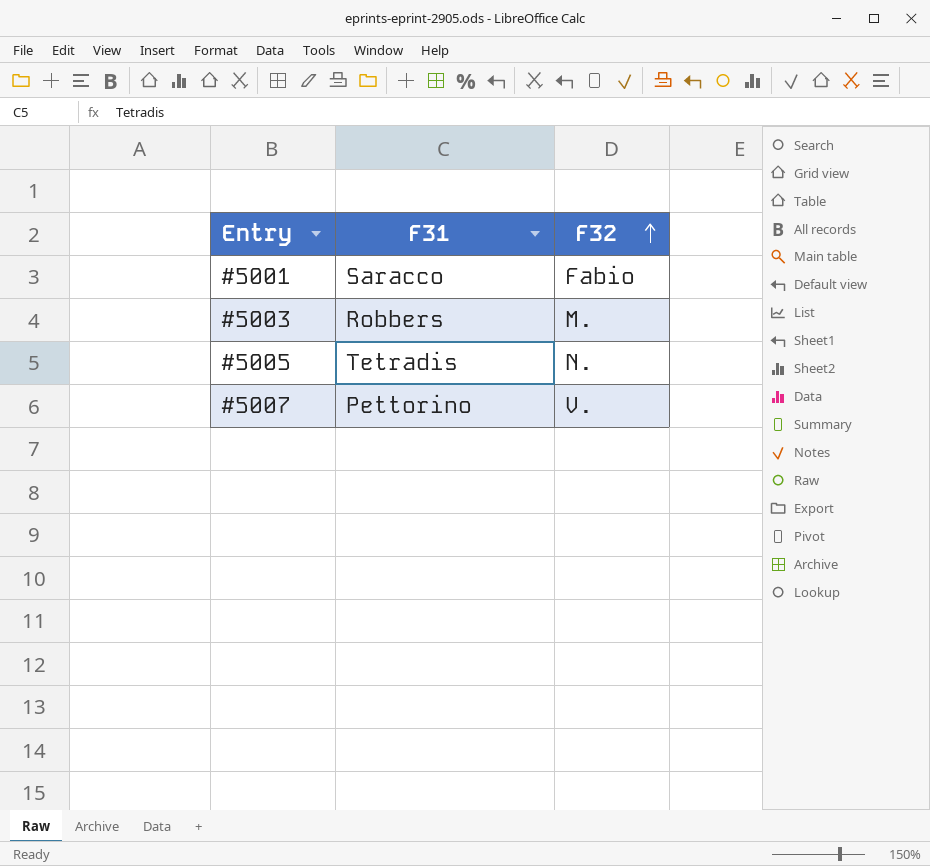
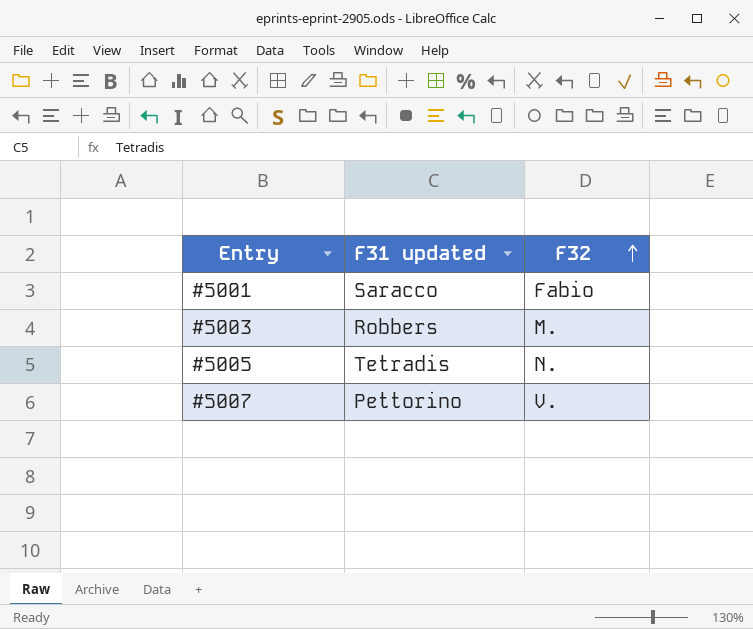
column name: F31 -> F31 updated

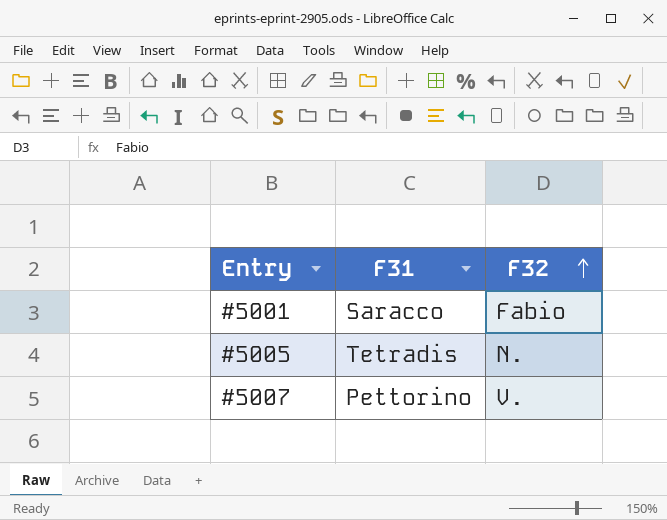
column name: F31 updated -> F31
row #5003: Robbers | M. -> none

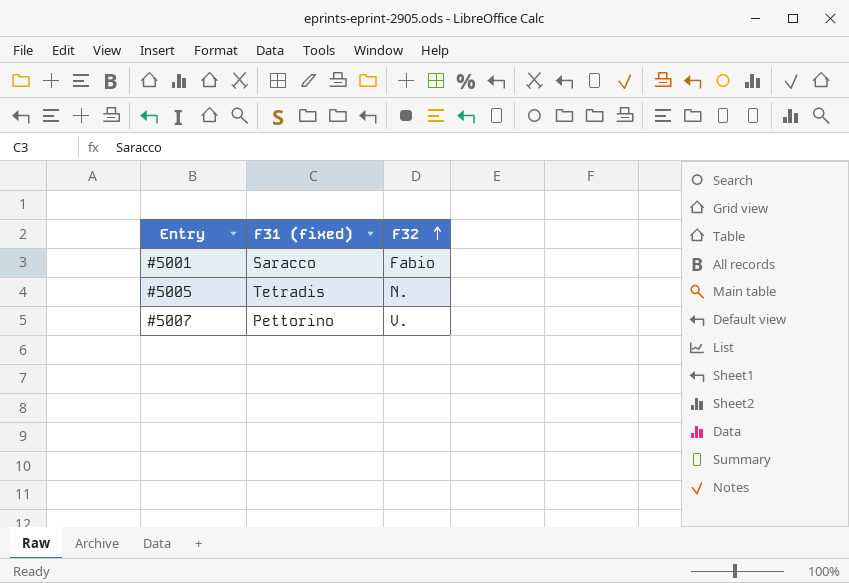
column name: F31 -> F31 (fixed)

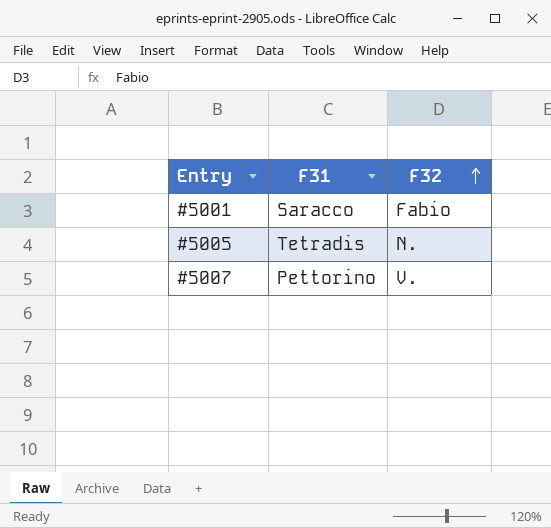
column name: F31 (fixed) -> F31

